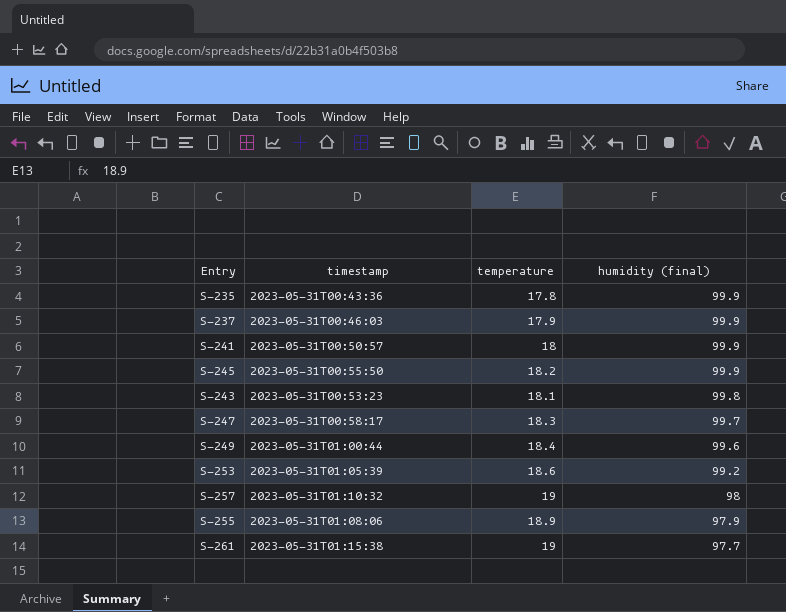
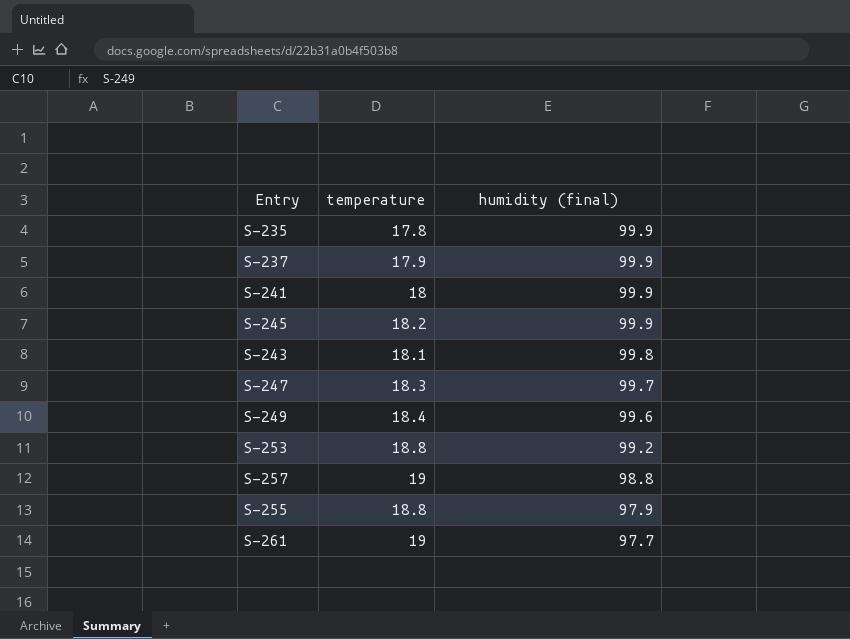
column timestamp | position: 2 -> none
S-253 | temperature: 18.6 -> 18.8
S-257 | humidity (final): 98 -> 98.8
S-255 | temperature: 18.9 -> 18.8

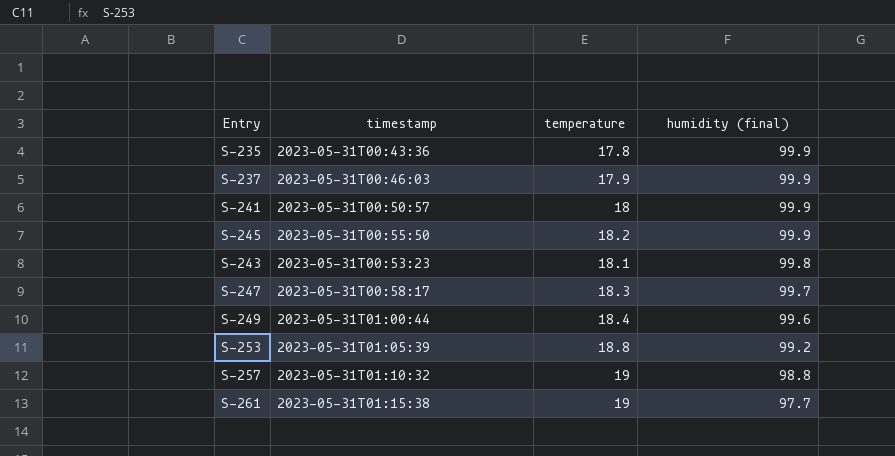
column timestamp | position: none -> 2
row S-255: 18.8 | 97.9 -> none

